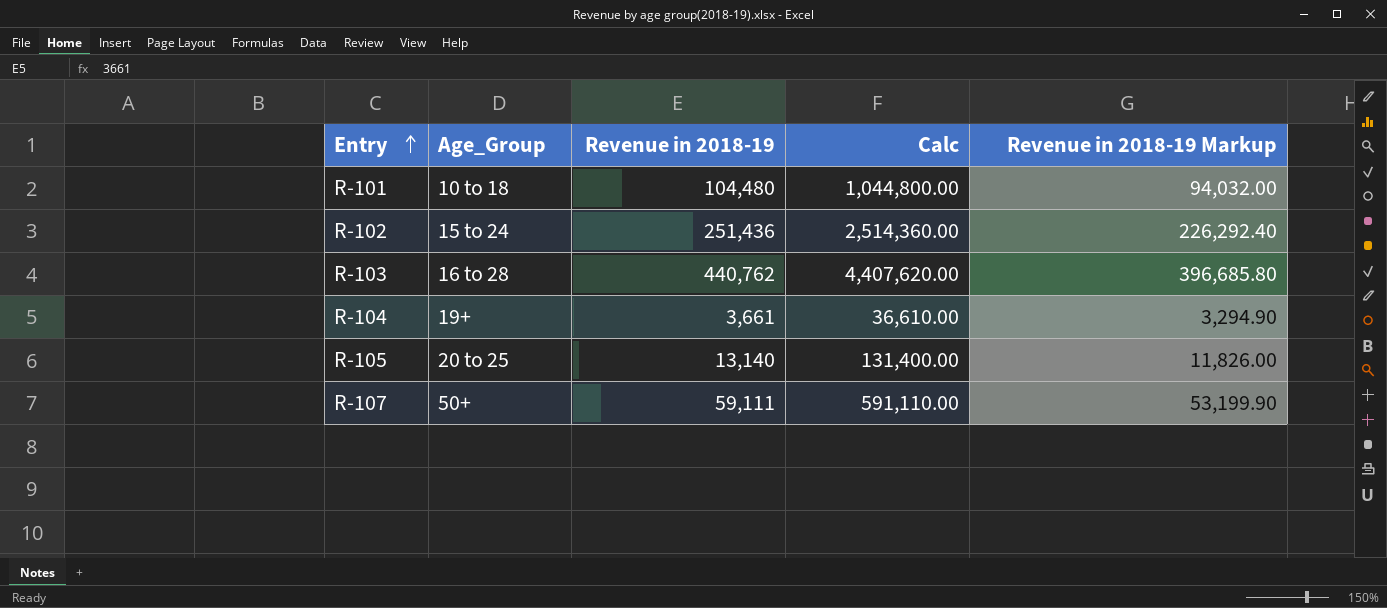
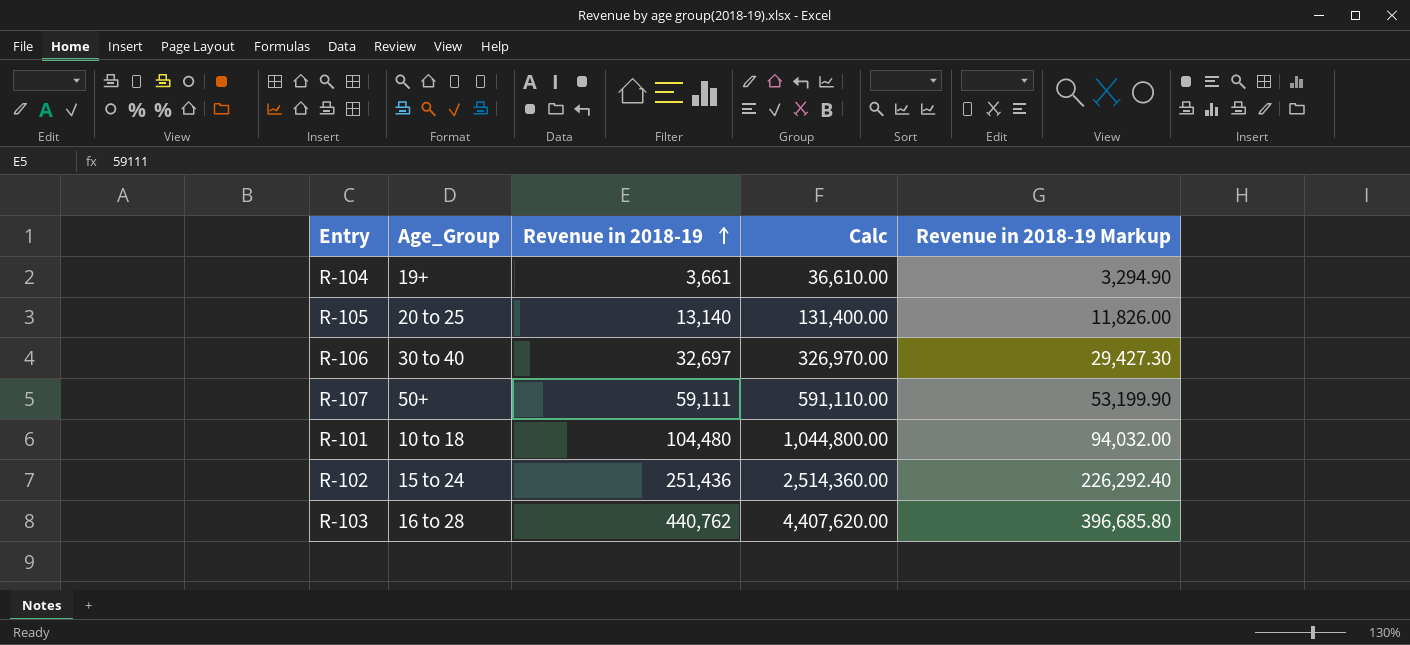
row order: Entry ascending -> Revenue in 2018-19 ascending
row R-106: none -> 30 to 40 | 32,697 | 326,970.00 | 29,427.30

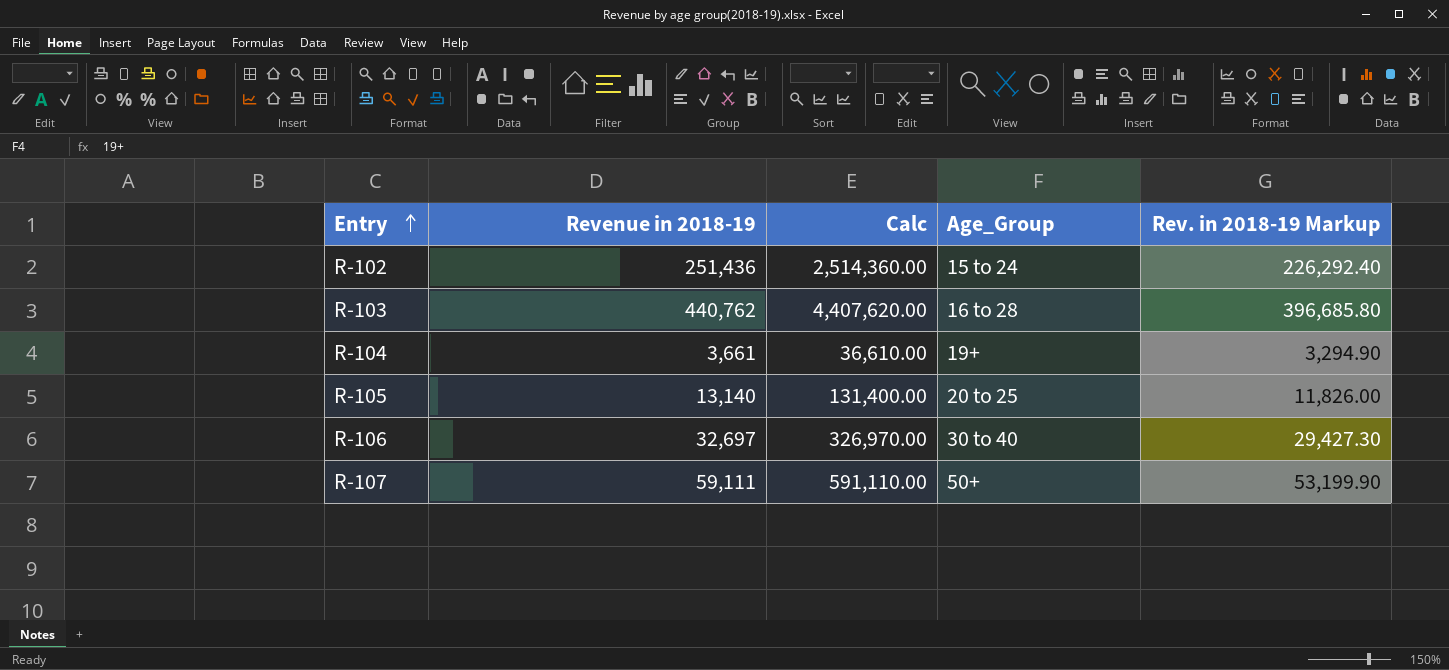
row order: Revenue in 2018-19 ascending -> Entry ascending
column Age_Group | position: 2 -> 4
column name: Revenue in 2018-19 Markup -> Rev. in 2018-19 Markup
row R-101: 10 to 18 | 104,480 | 1,044,800.00 | 94,032.00 -> none

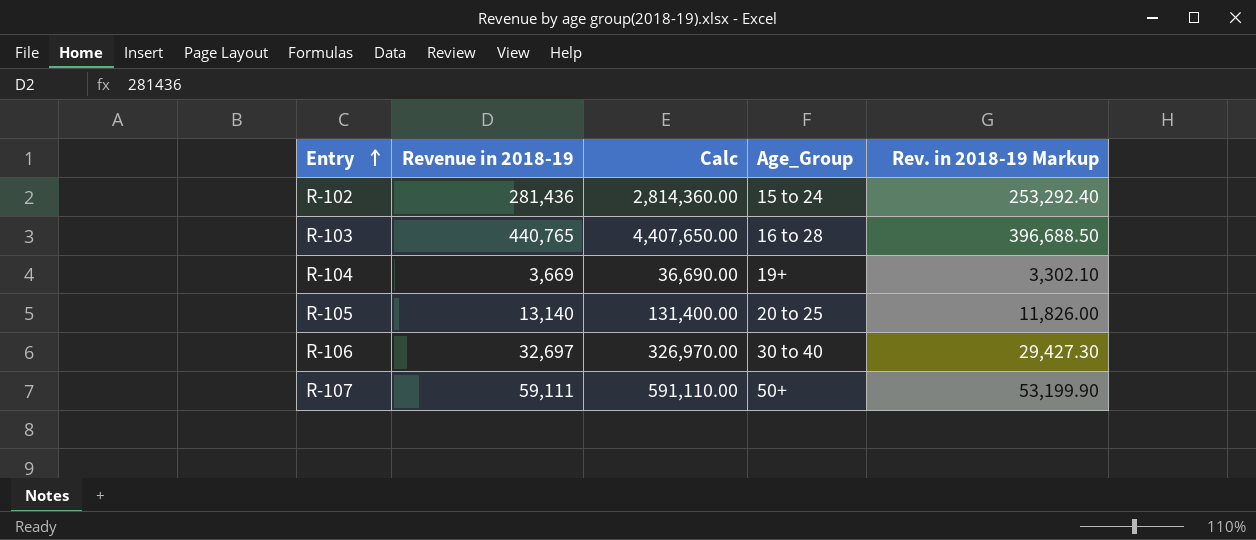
R-102 | Revenue in 2018-19: 251,436 -> 281,436
R-102 | Calc: 2,514,360.00 -> 2,814,360.00
R-102 | Rev. in 2018-19 Markup: 226,292.40 -> 253,292.40
R-103 | Revenue in 2018-19: 440,762 -> 440,765
R-103 | Calc: 4,407,620.00 -> 4,407,650.00
R-103 | Rev. in 2018-19 Markup: 396,685.80 -> 396,688.50
R-104 | Revenue in 2018-19: 3,661 -> 3,669
R-104 | Calc: 36,610.00 -> 36,690.00
R-104 | Rev. in 2018-19 Markup: 3,294.90 -> 3,302.10

